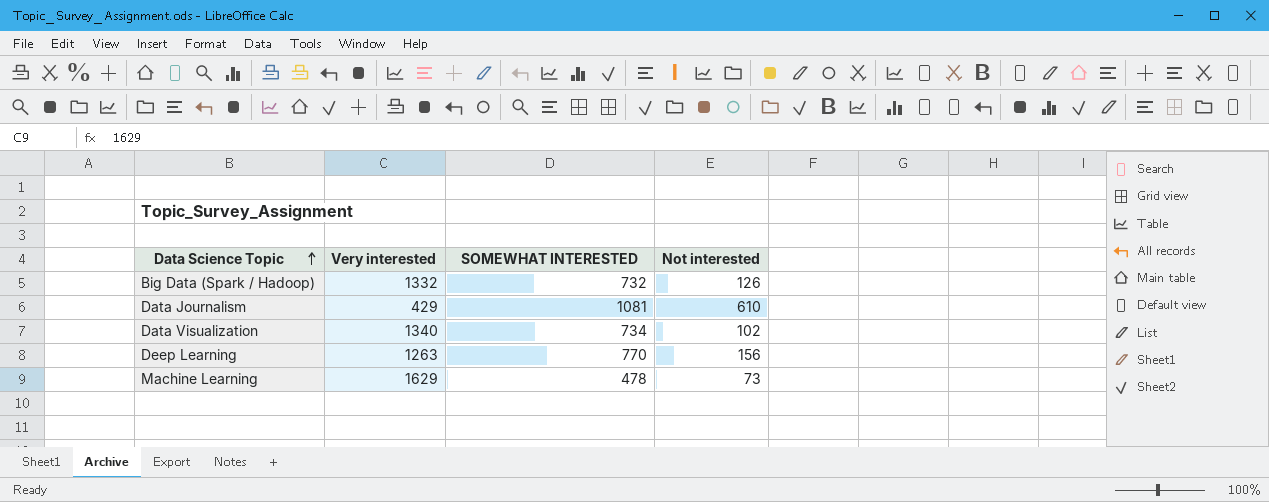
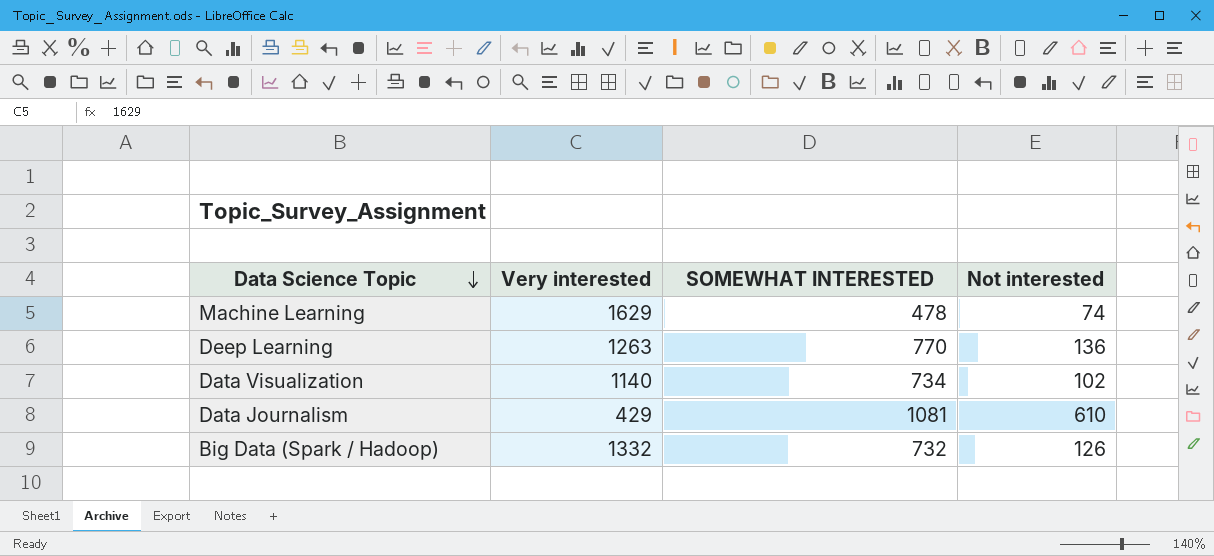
row order: Data Science Topic ascending -> Data Science Topic descending
Machine Learning | Not interested: 73 -> 74
Deep Learning | Not interested: 156 -> 136
Data Visualization | Very interested: 1340 -> 1140

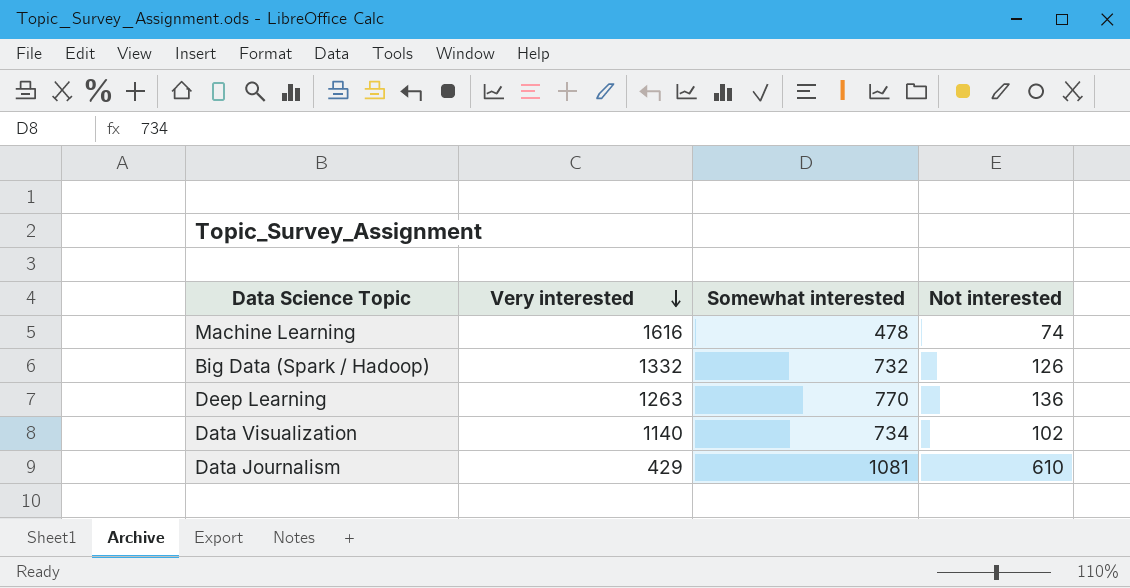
row order: Data Science Topic descending -> Very interested descending
column name: SOMEWHAT INTERESTED -> Somewhat interested
Machine Learning | Very interested: 1629 -> 1616

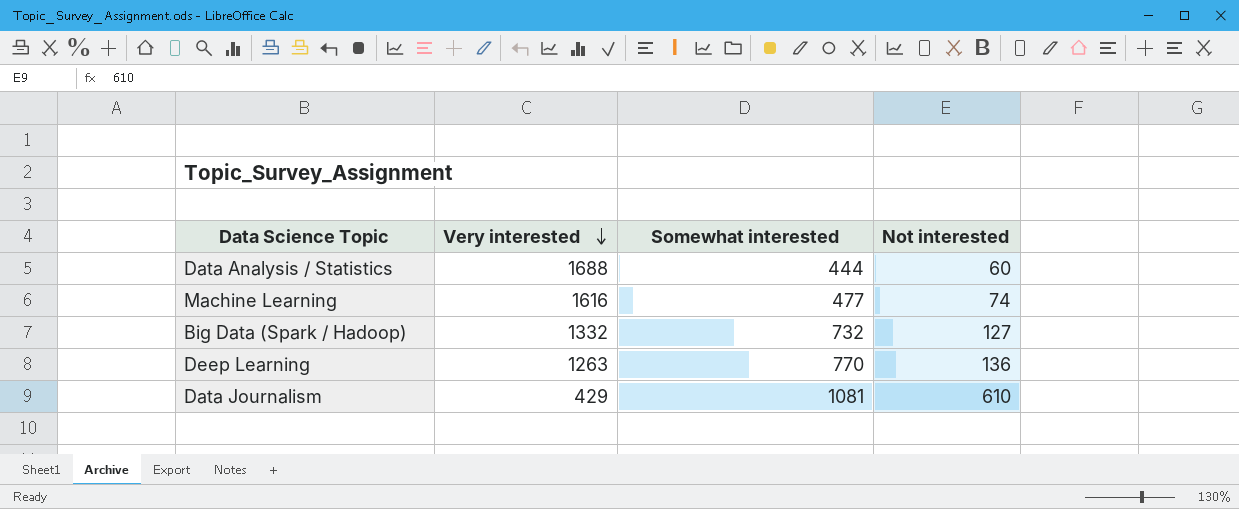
row Data Visualization: 1140 | 734 | 102 -> none
row Data Analysis / Statistics: none -> 1688 | 444 | 60
Machine Learning | Somewhat interested: 478 -> 477
Big Data (Spark / Hadoop) | Not interested: 126 -> 127

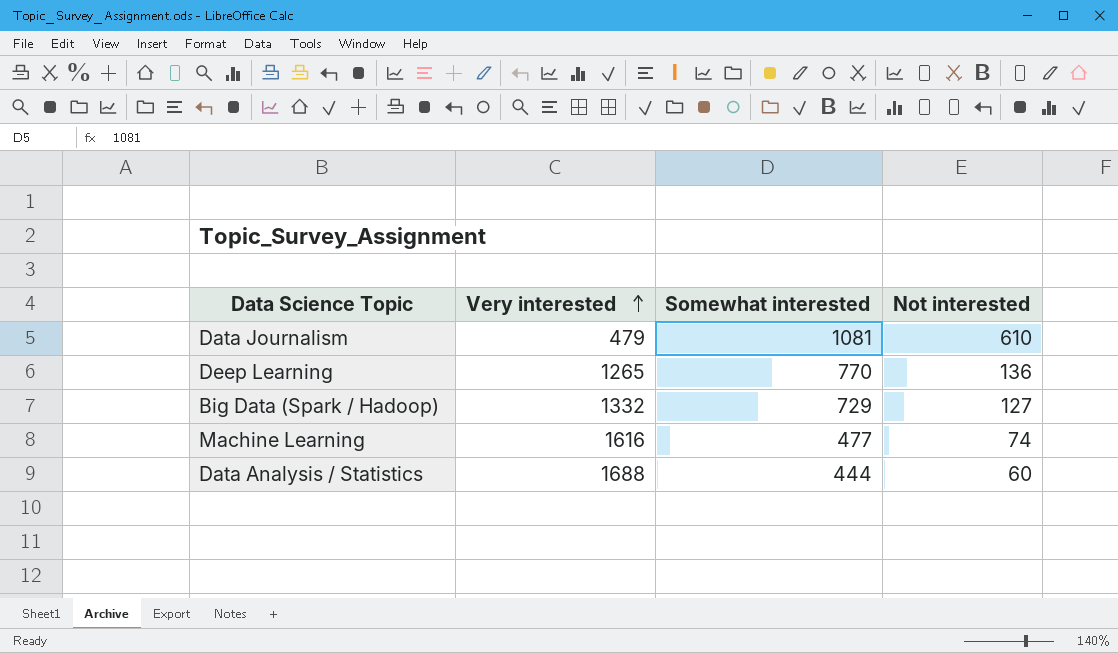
row order: Very interested descending -> Very interested ascending
Data Journalism | Very interested: 429 -> 479
Deep Learning | Very interested: 1263 -> 1265
Big Data (Spark / Hadoop) | Somewhat interested: 732 -> 729

